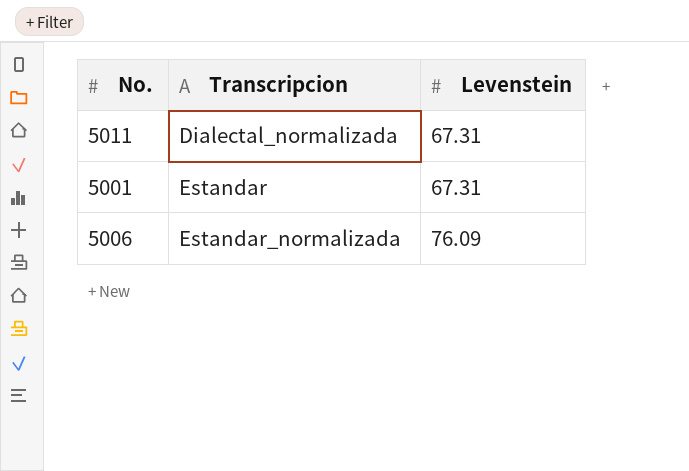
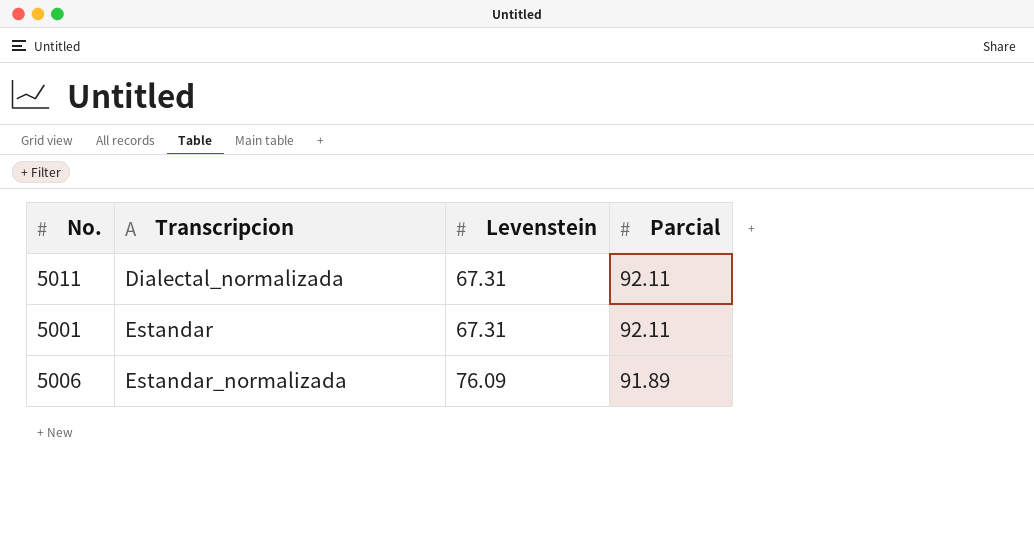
column Parcial | position: none -> 4

